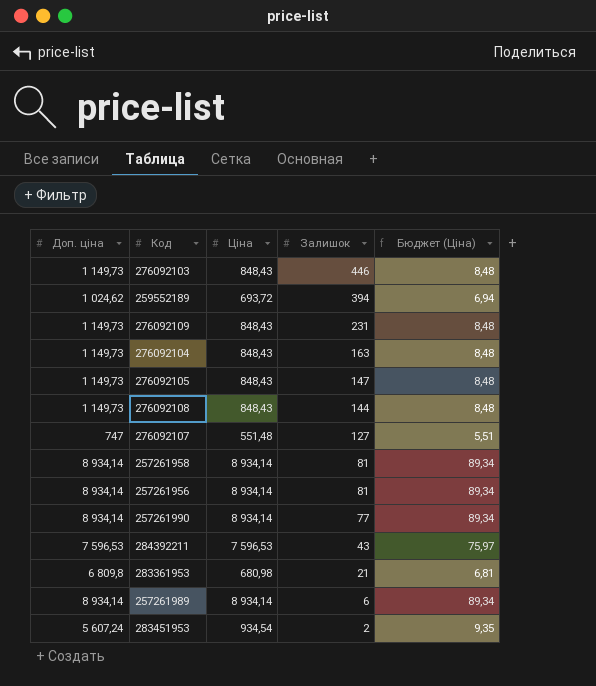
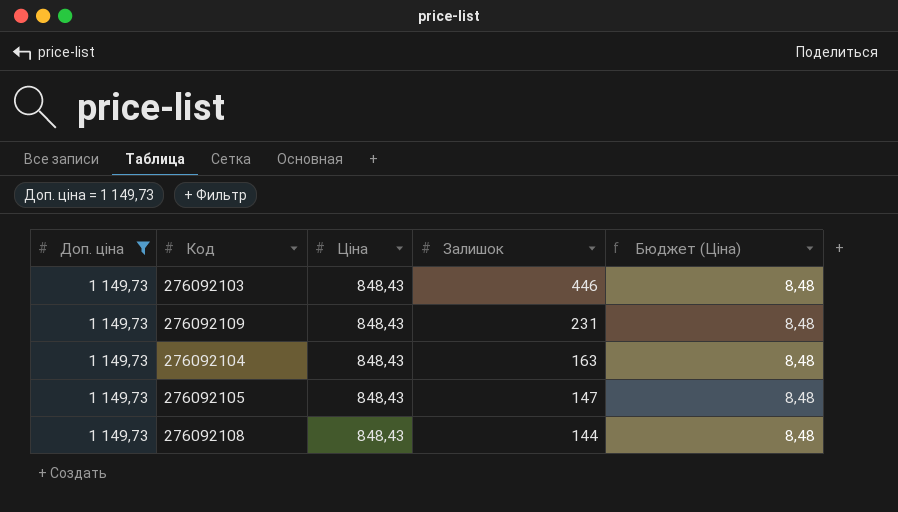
filter: none -> Доп. ціна = 1 149,73

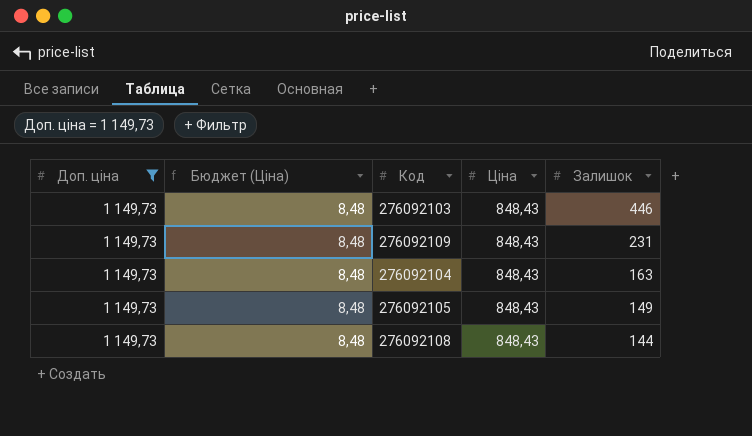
column Бюджет (Ціна) | position: 5 -> 2
276092105 | Залишок: 147 -> 149

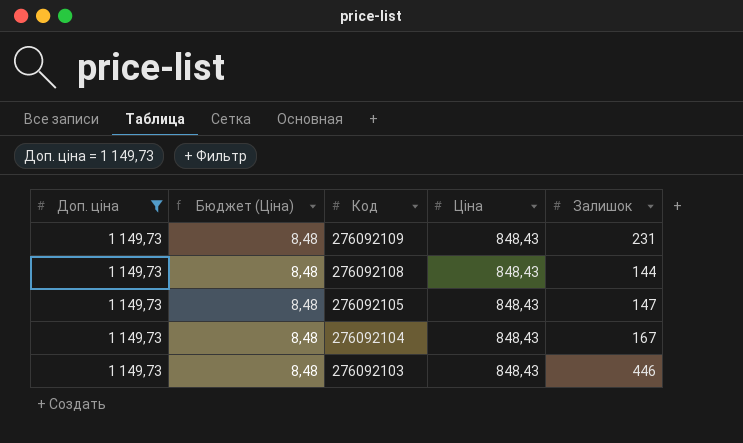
row order: Залишок descending -> Код descending
276092105 | Залишок: 149 -> 147
276092104 | Залишок: 163 -> 167

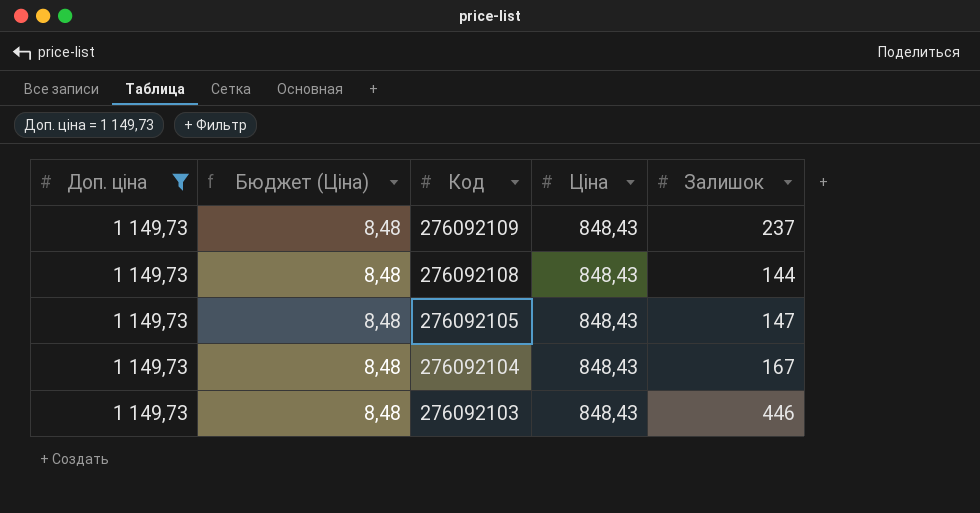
276092109 | Залишок: 231 -> 237

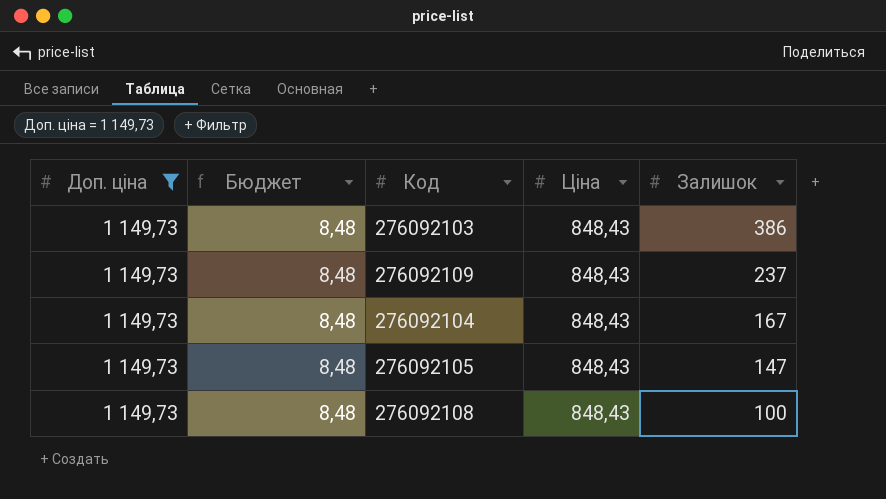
row order: Код descending -> Залишок descending
column name: Бюджет (Ціна) -> Бюджет
276092103 | Залишок: 446 -> 386
276092108 | Залишок: 144 -> 100

